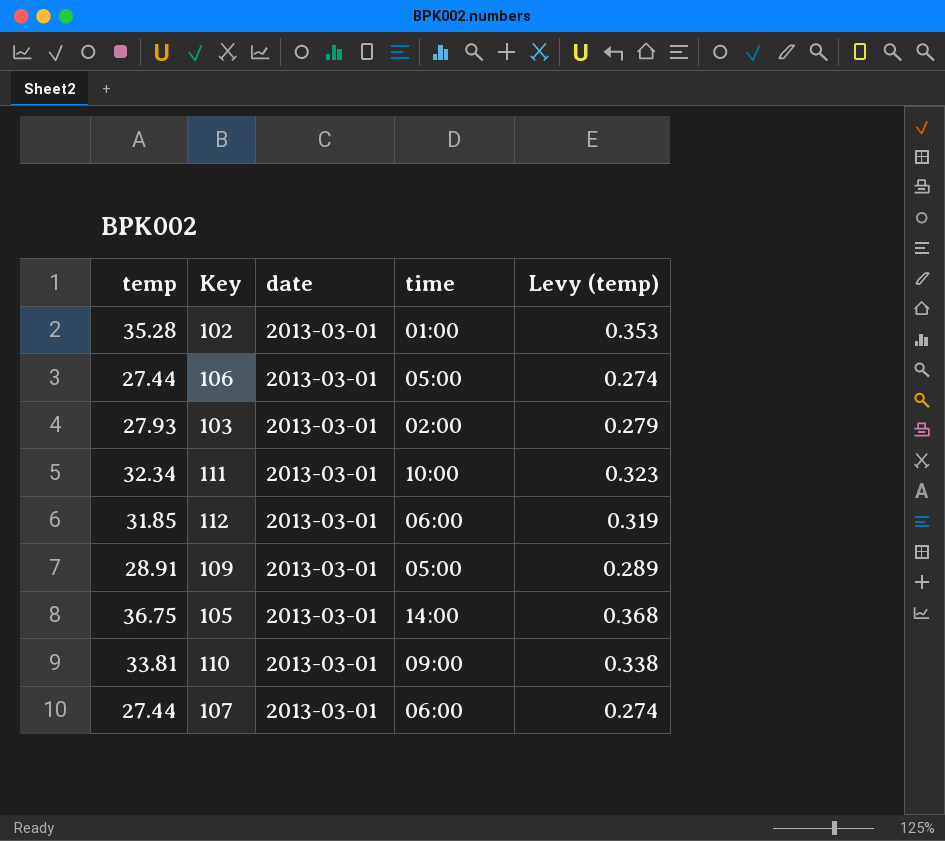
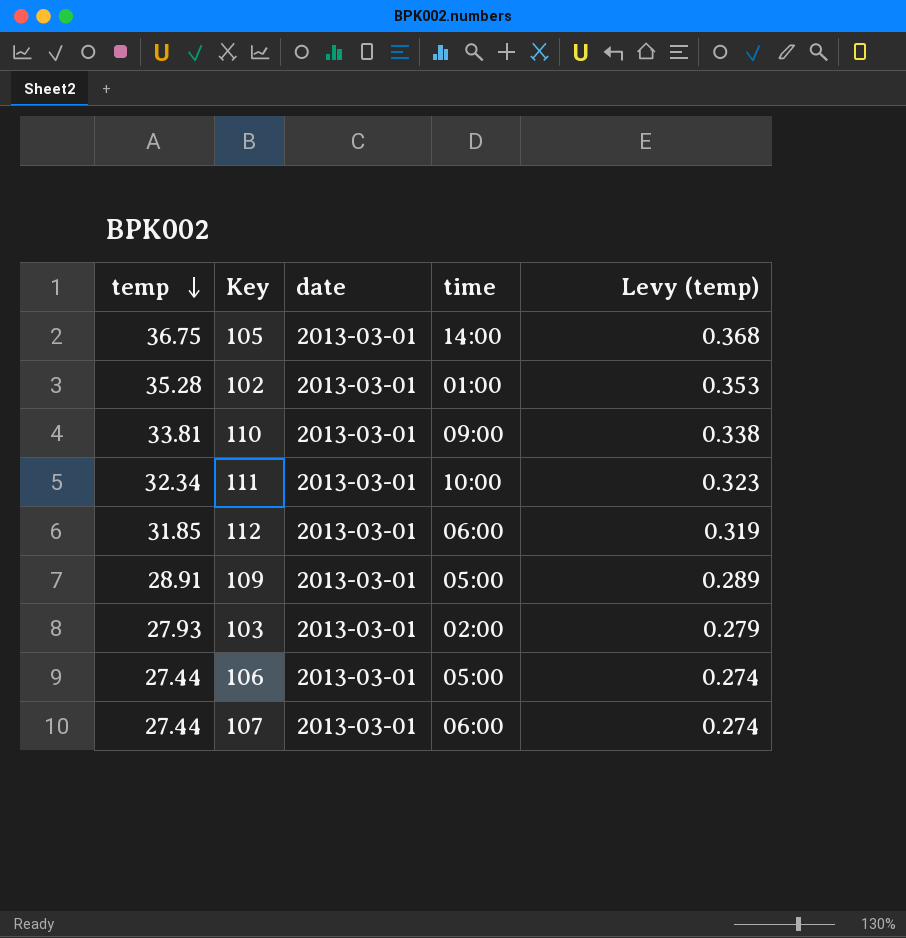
row order: none -> temp descending

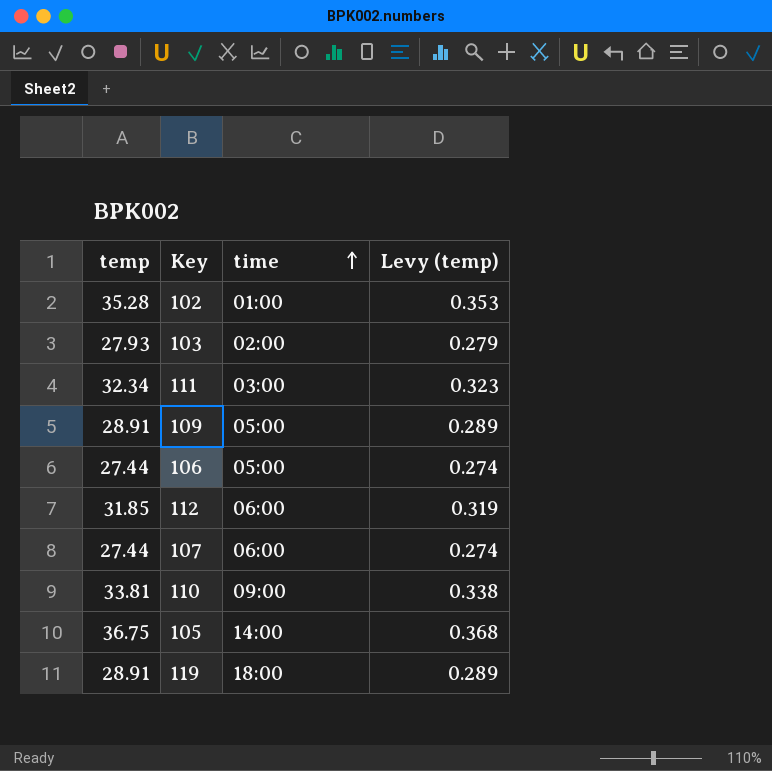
row order: temp descending -> time ascending
column date | position: 3 -> none
111 | time: 10:00 -> 03:00
row 119: none -> 28.91 | 18:00 | 0.289

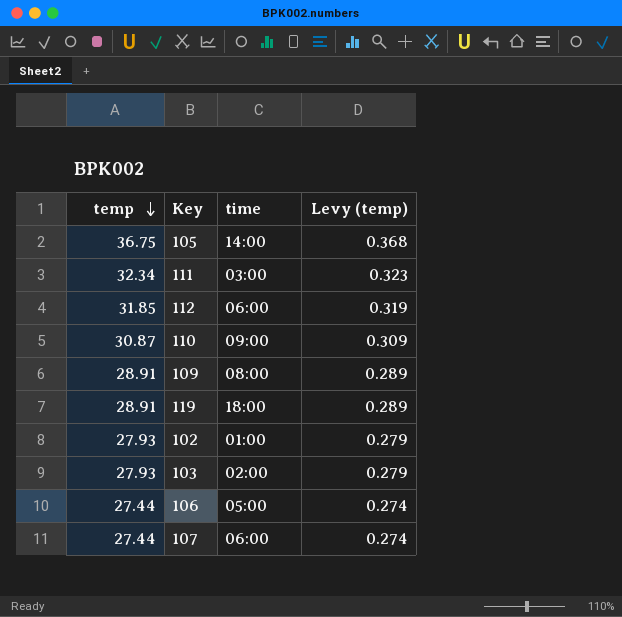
row order: time ascending -> temp descending
110 | temp: 33.81 -> 30.87
110 | Levy (temp): 0.338 -> 0.309
109 | time: 05:00 -> 08:00
102 | temp: 35.28 -> 27.93
102 | Levy (temp): 0.353 -> 0.279

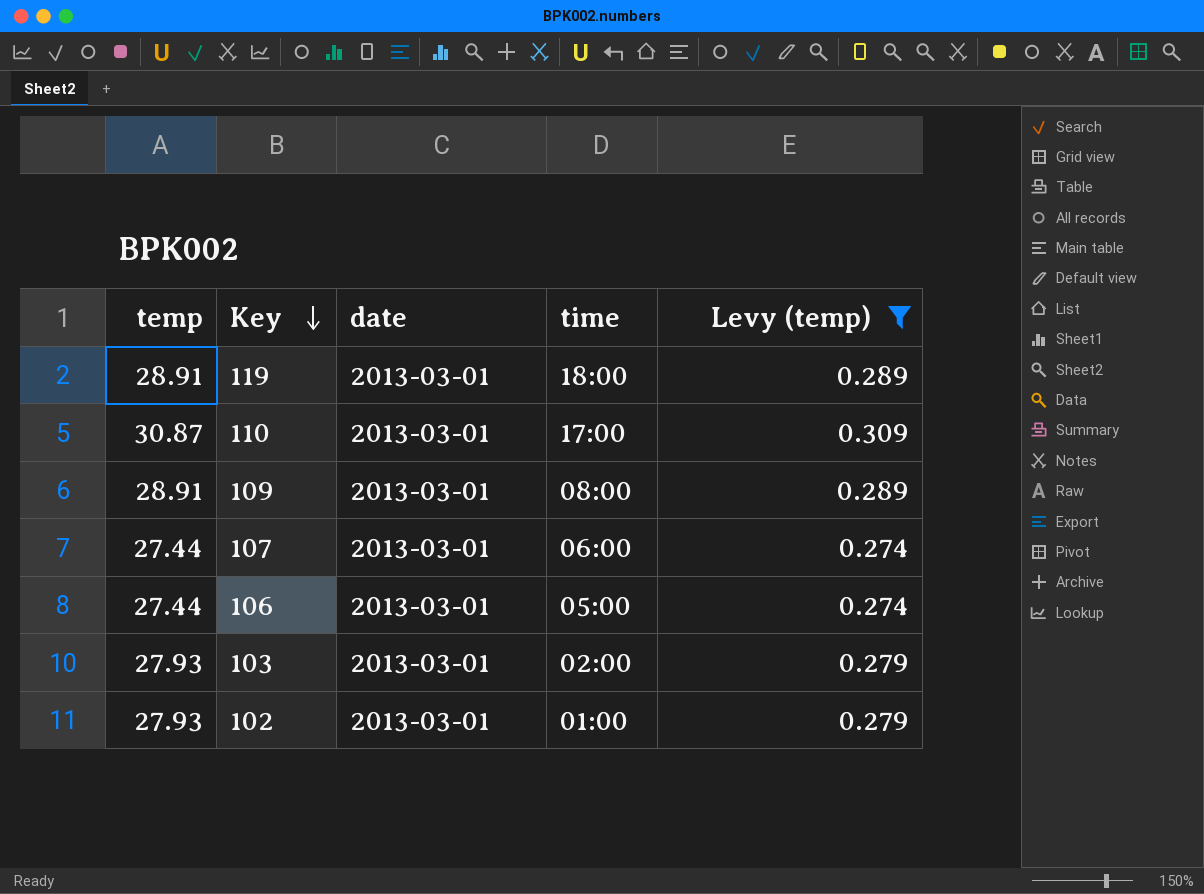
filter: none -> Levy (temp) <= 0.309
row order: temp descending -> Key descending
column date | position: none -> 3
110 | time: 09:00 -> 17:00

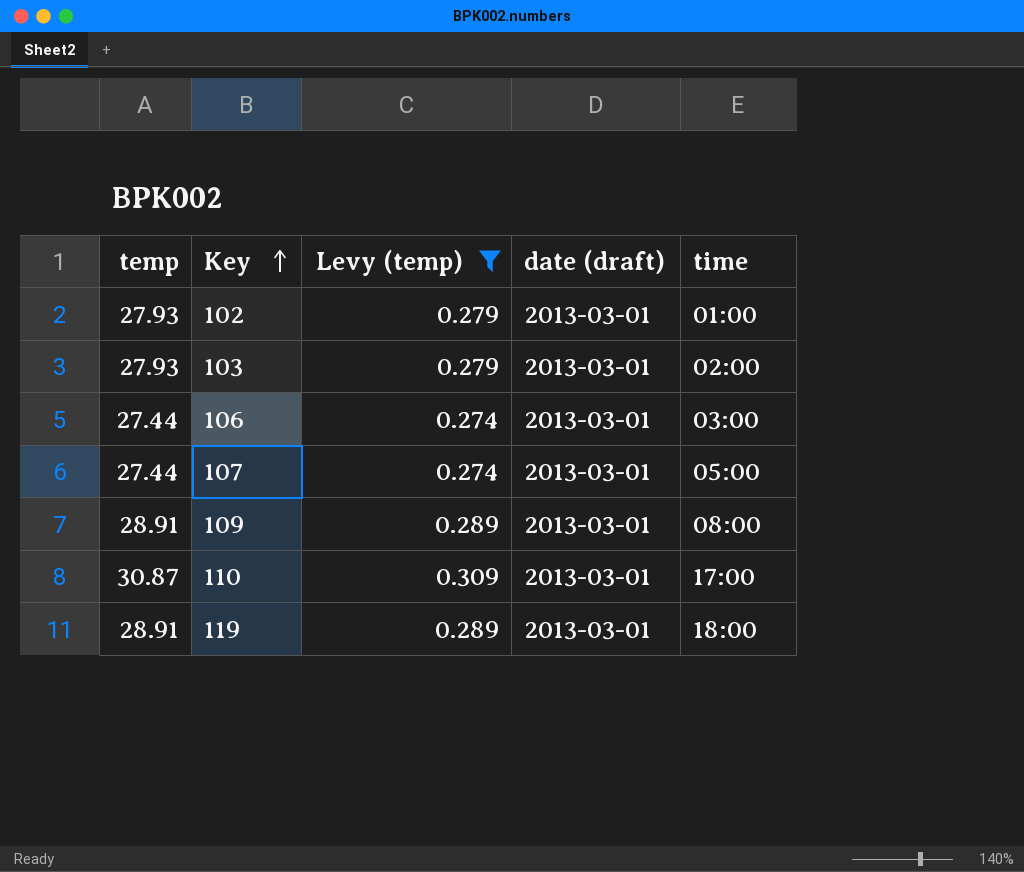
row order: Key descending -> Key ascending
column Levy (temp) | position: 5 -> 3
column name: date -> date (draft)
106 | time: 05:00 -> 03:00
107 | time: 06:00 -> 05:00

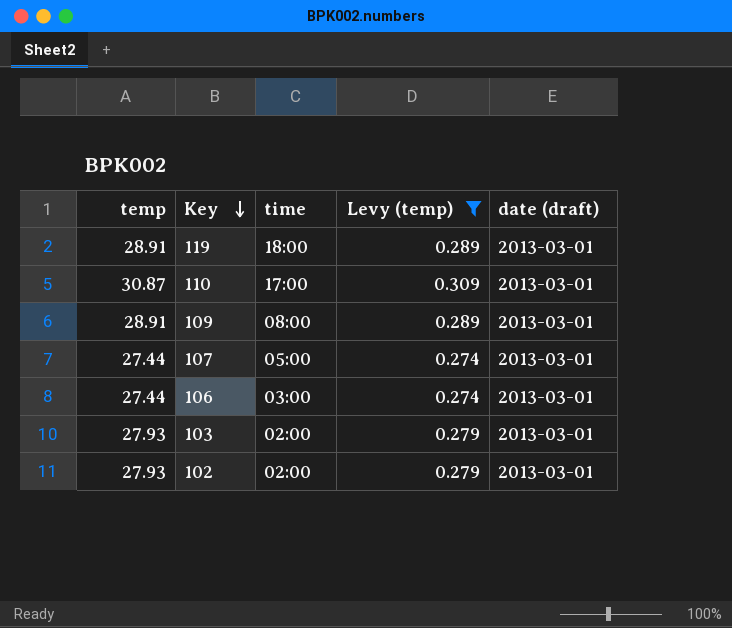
row order: Key ascending -> Key descending
column time | position: 5 -> 3
102 | time: 01:00 -> 02:00

